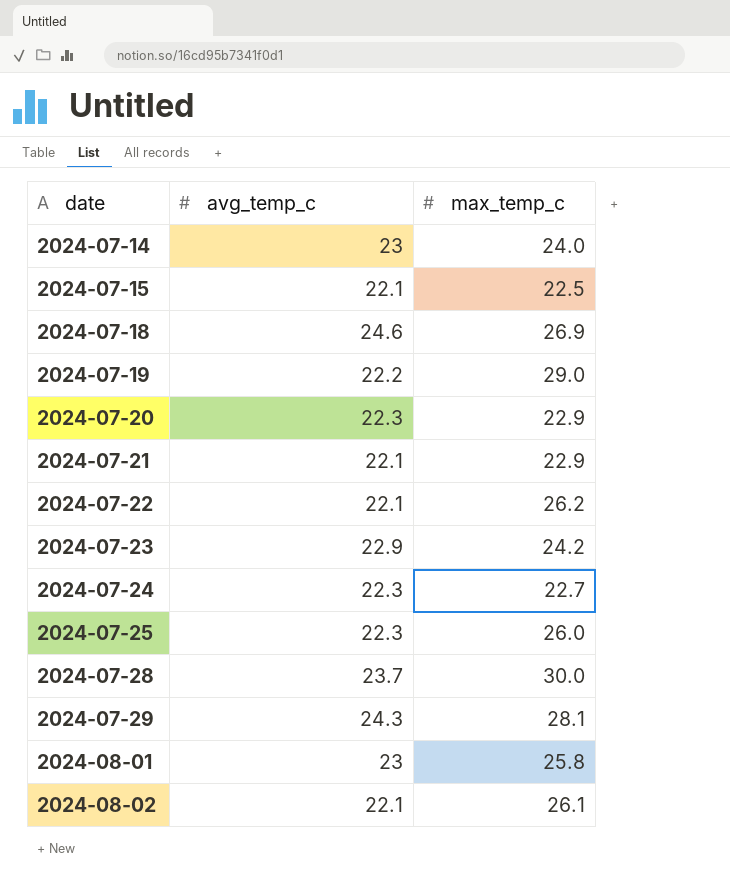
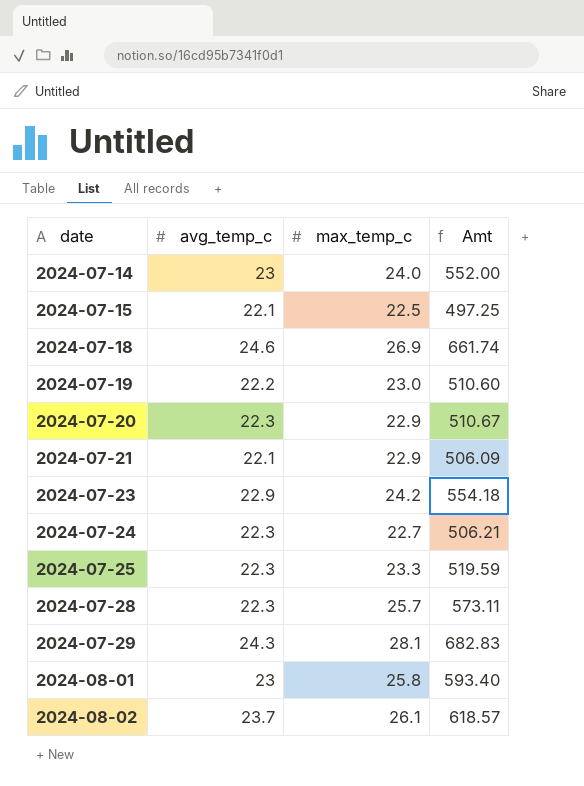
column Amt | formula: none -> [avg_temp_c] * [max_temp_c]
row 2024-07-22: 22.1 | 26.2 -> none
2024-07-19 | max_temp_c: 29.0 -> 23.0
2024-07-25 | max_temp_c: 26.0 -> 23.3
2024-07-28 | avg_temp_c: 23.7 -> 22.3
2024-07-28 | max_temp_c: 30.0 -> 25.7
2024-08-02 | avg_temp_c: 22.1 -> 23.7

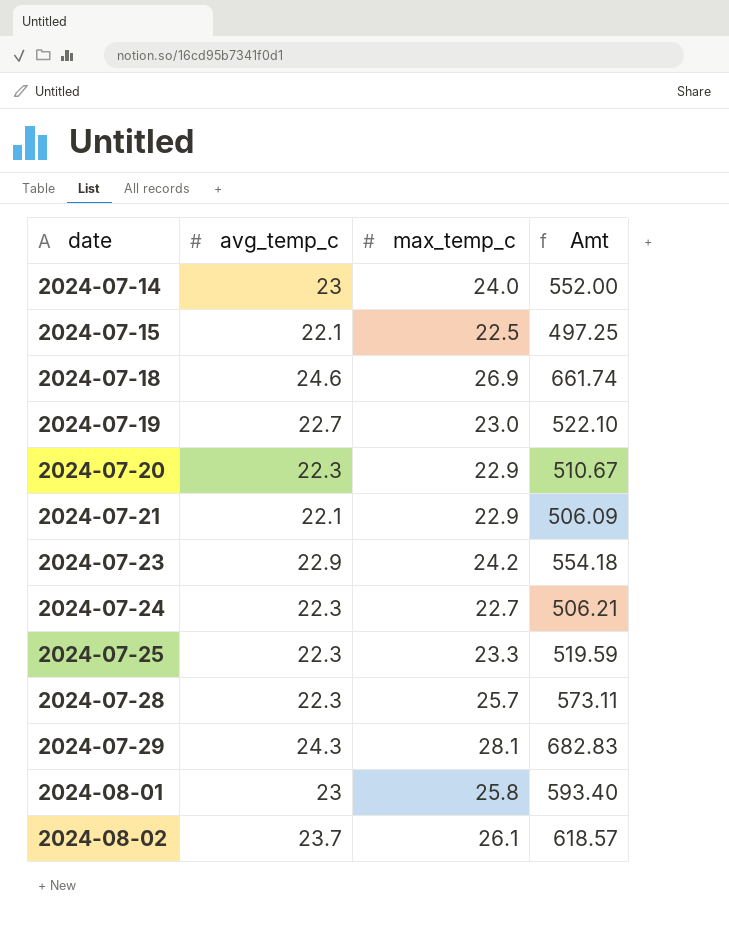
2024-07-19 | avg_temp_c: 22.2 -> 22.7
2024-07-19 | Amt: 510.60 -> 522.10

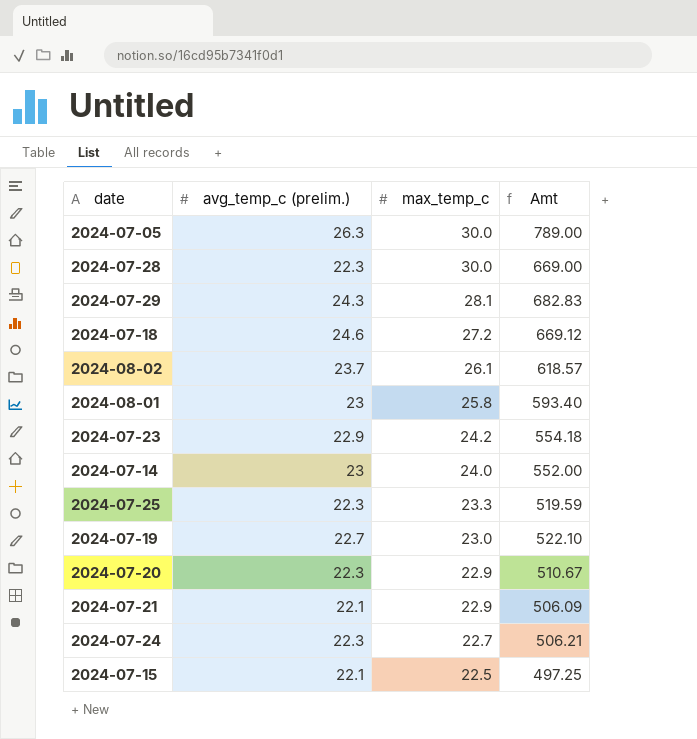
row order: date ascending -> max_temp_c descending
column name: avg_temp_c -> avg_temp_c (prelim.)
row 2024-07-05: none -> 26.3 | 30.0 | 789.00
2024-07-28 | max_temp_c: 25.7 -> 30.0
2024-07-28 | Amt: 573.11 -> 669.00
2024-07-18 | max_temp_c: 26.9 -> 27.2
2024-07-18 | Amt: 661.74 -> 669.12

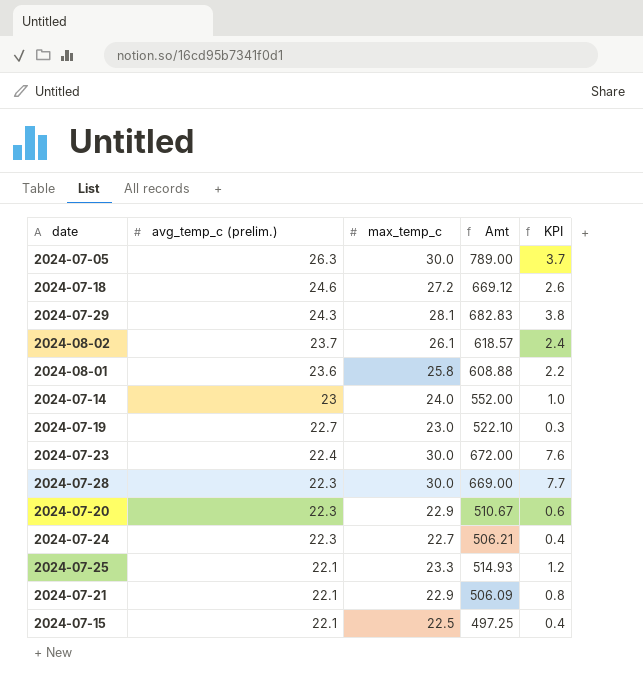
row order: max_temp_c descending -> avg_temp_c (prelim.) descending
column KPI | formula: none -> [max_temp_c] - [avg_temp_c (prelim.)]
2024-08-01 | avg_temp_c (prelim.): 23 -> 23.6
2024-08-01 | Amt: 593.40 -> 608.88
2024-07-23 | avg_temp_c (prelim.): 22.9 -> 22.4
2024-07-23 | max_temp_c: 24.2 -> 30.0
2024-07-23 | Amt: 554.18 -> 672.00
2024-07-25 | avg_temp_c (prelim.): 22.3 -> 22.1
2024-07-25 | Amt: 519.59 -> 514.93

